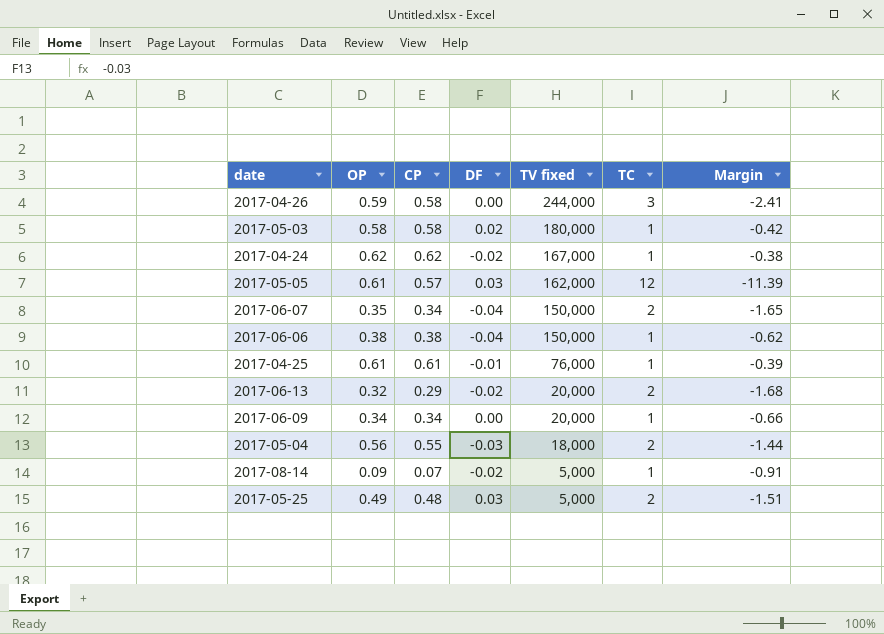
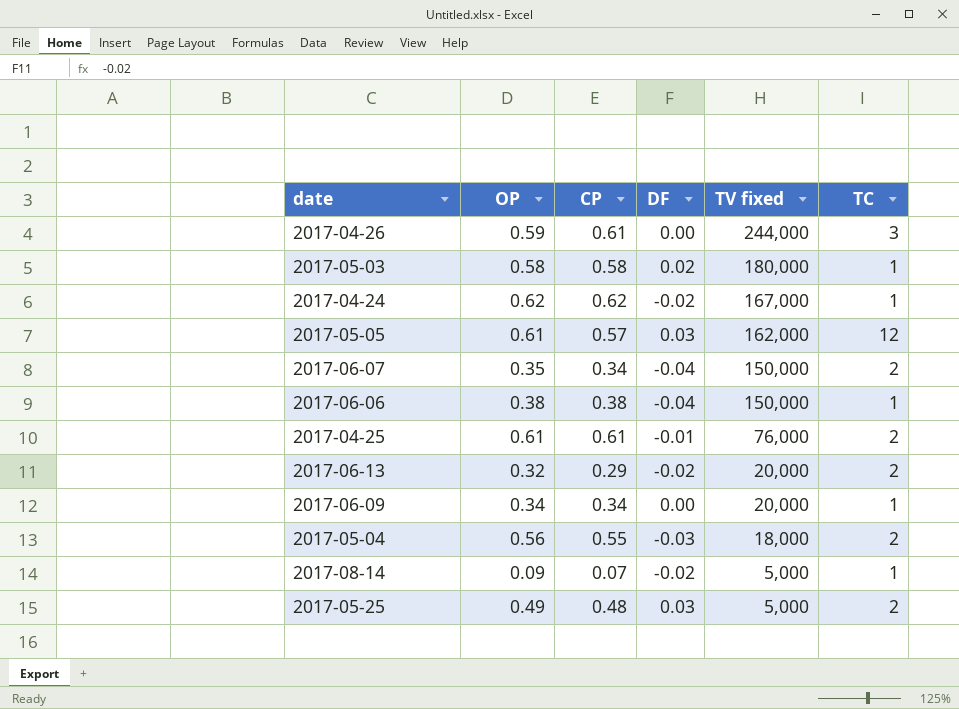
column Margin | formula: [OP] - [TC] -> none
2017-04-26 | CP: 0.58 -> 0.61
2017-04-25 | TC: 1 -> 2

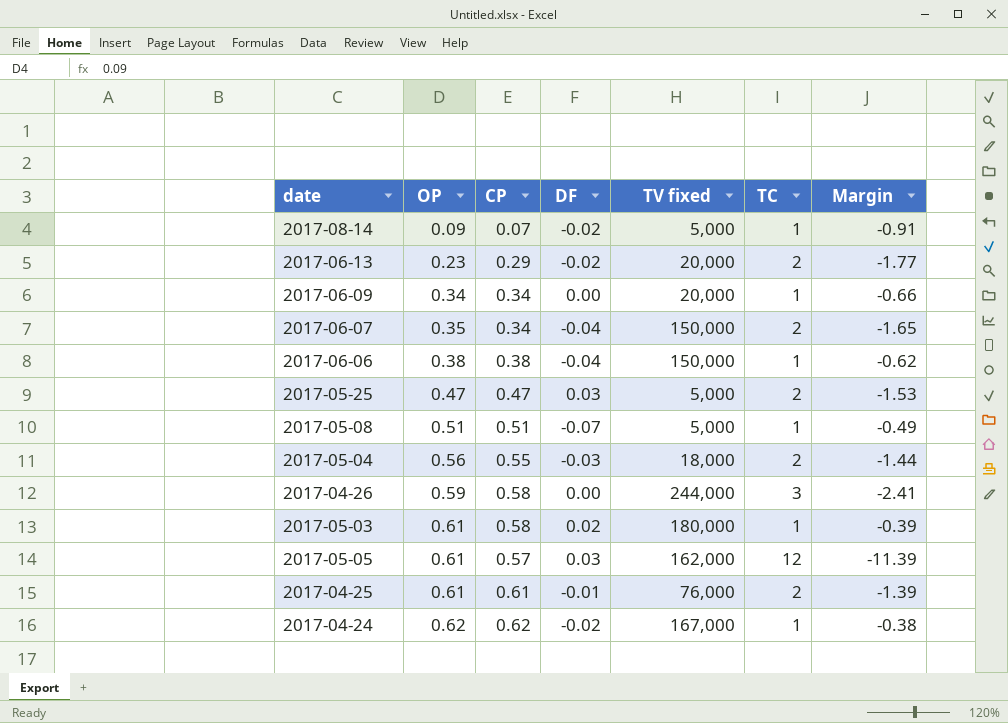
row order: TV fixed descending -> OP ascending
column Margin | formula: none -> [OP] - [TC]
2017-06-13 | OP: 0.32 -> 0.23
2017-05-25 | OP: 0.49 -> 0.47
2017-05-25 | CP: 0.48 -> 0.47
row 2017-05-08: none -> 0.51 | 0.51 | -0.07 | 5,000 | 1 | -0.49
2017-04-26 | CP: 0.61 -> 0.58
2017-05-03 | OP: 0.58 -> 0.61

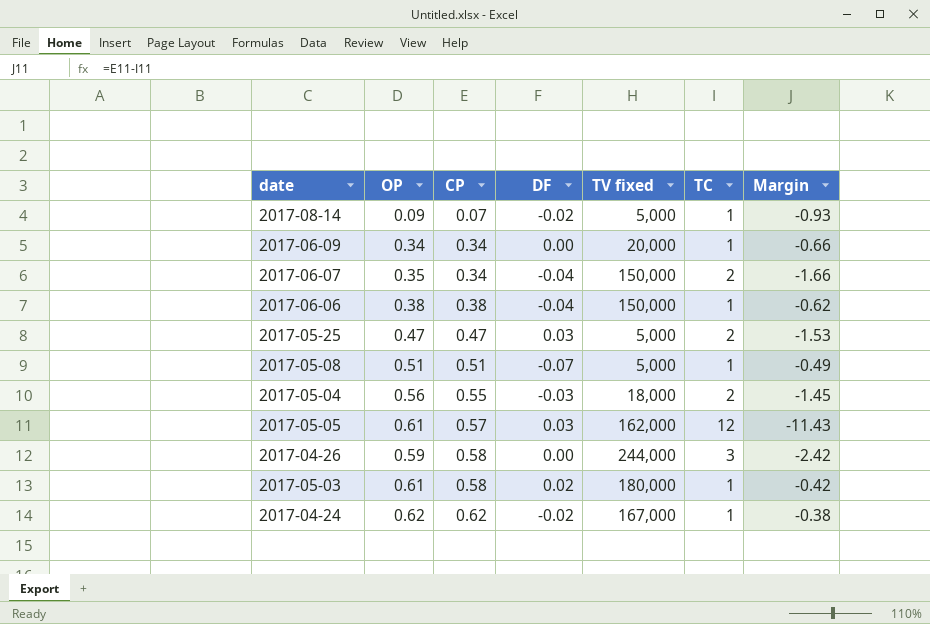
row order: OP ascending -> CP ascending
column Margin | formula: [OP] - [TC] -> [CP] - [TC]
row 2017-06-13: 0.23 | 0.29 | -0.02 | 20,000 | 2 | -1.77 -> none
row 2017-04-25: 0.61 | 0.61 | -0.01 | 76,000 | 2 | -1.39 -> none

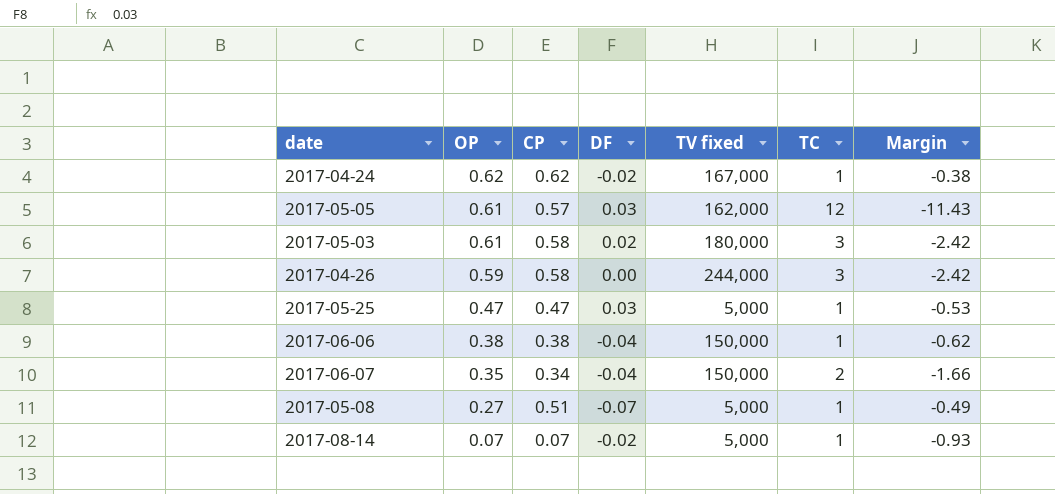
row order: CP ascending -> OP descending
row 2017-06-09: 0.34 | 0.34 | 0.00 | 20,000 | 1 | -0.66 -> none
row 2017-05-04: 0.56 | 0.55 | -0.03 | 18,000 | 2 | -1.45 -> none
2017-05-03 | TC: 1 -> 3
2017-05-03 | Margin: -0.42 -> -2.42
2017-05-25 | TC: 2 -> 1
2017-05-25 | Margin: -1.53 -> -0.53
2017-05-08 | OP: 0.51 -> 0.27
2017-08-14 | OP: 0.09 -> 0.07

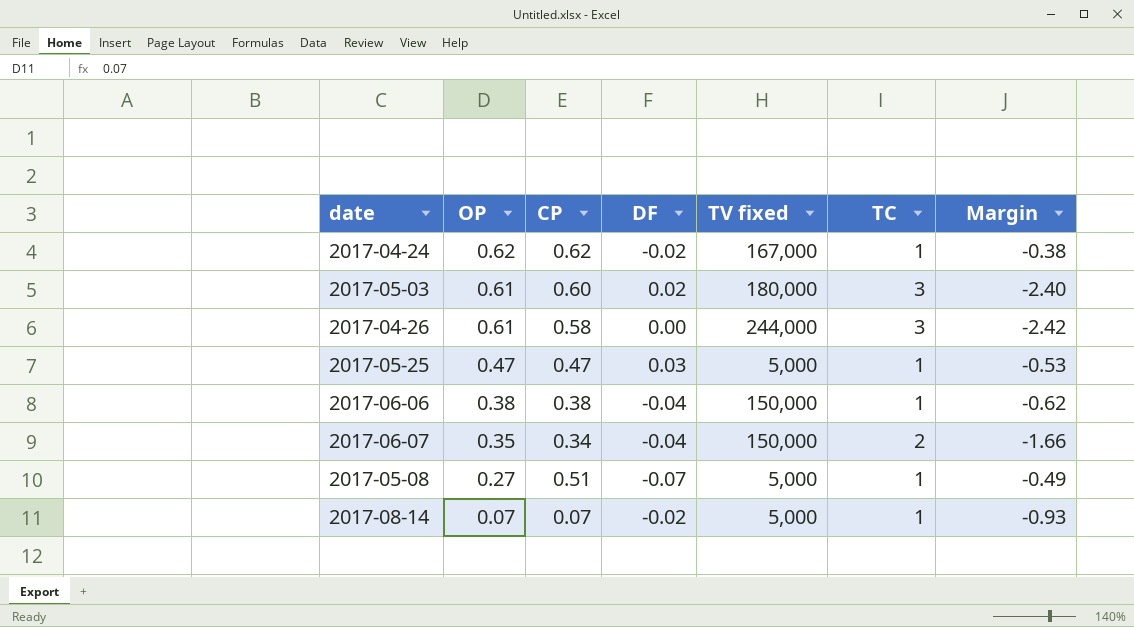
row 2017-05-05: 0.61 | 0.57 | 0.03 | 162,000 | 12 | -11.43 -> none
2017-05-03 | CP: 0.58 -> 0.60
2017-05-03 | Margin: -2.42 -> -2.40
2017-04-26 | OP: 0.59 -> 0.61

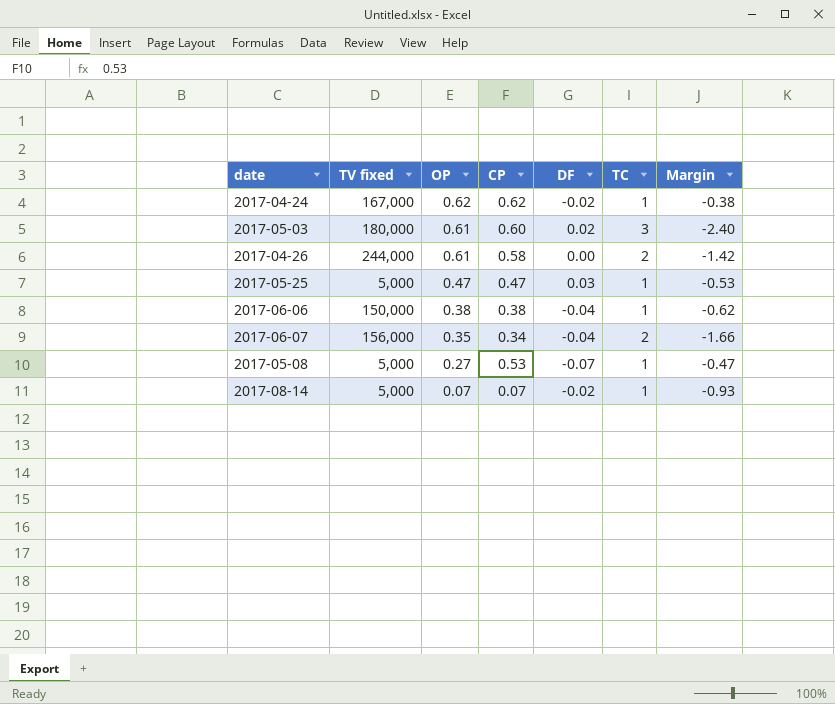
column TV fixed | position: 5 -> 2
2017-04-26 | TC: 3 -> 2
2017-04-26 | Margin: -2.42 -> -1.42
2017-06-07 | TV fixed: 150,000 -> 156,000
2017-05-08 | CP: 0.51 -> 0.53
2017-05-08 | Margin: -0.49 -> -0.47

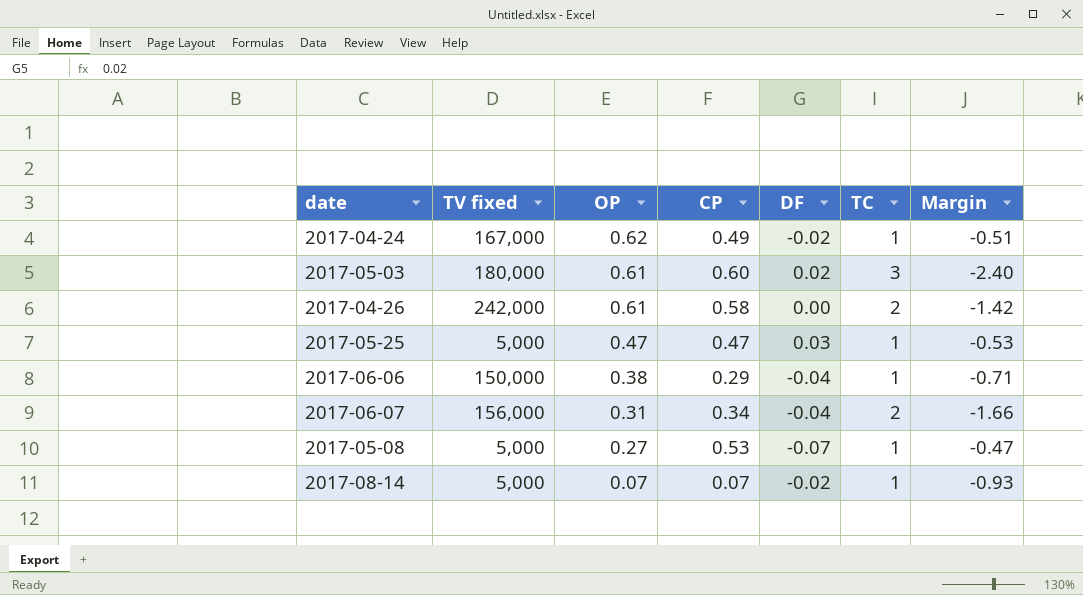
2017-04-24 | CP: 0.62 -> 0.49
2017-04-24 | Margin: -0.38 -> -0.51
2017-04-26 | TV fixed: 244,000 -> 242,000
2017-06-06 | CP: 0.38 -> 0.29
2017-06-06 | Margin: -0.62 -> -0.71
2017-06-07 | OP: 0.35 -> 0.31

